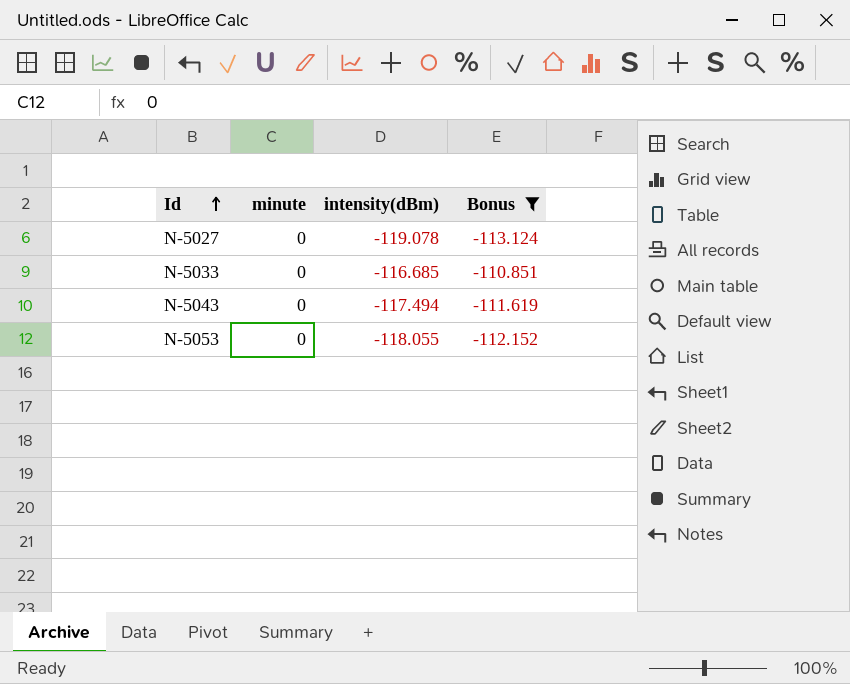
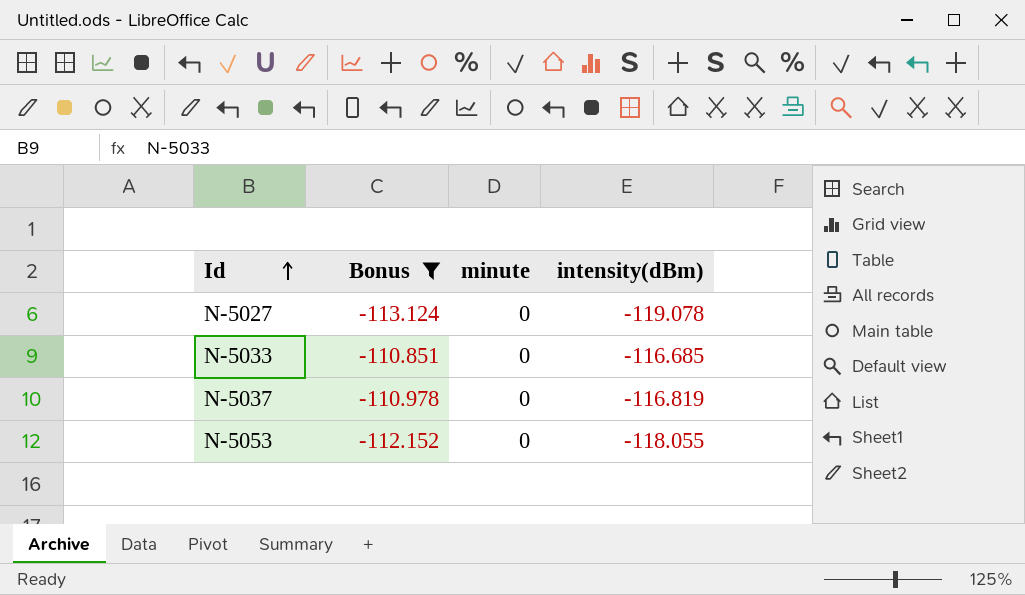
column Bonus | position: 4 -> 2
row N-5043: 0 | -117.494 | -111.619 -> none
row N-5037: none -> -110.978 | 0 | -116.819

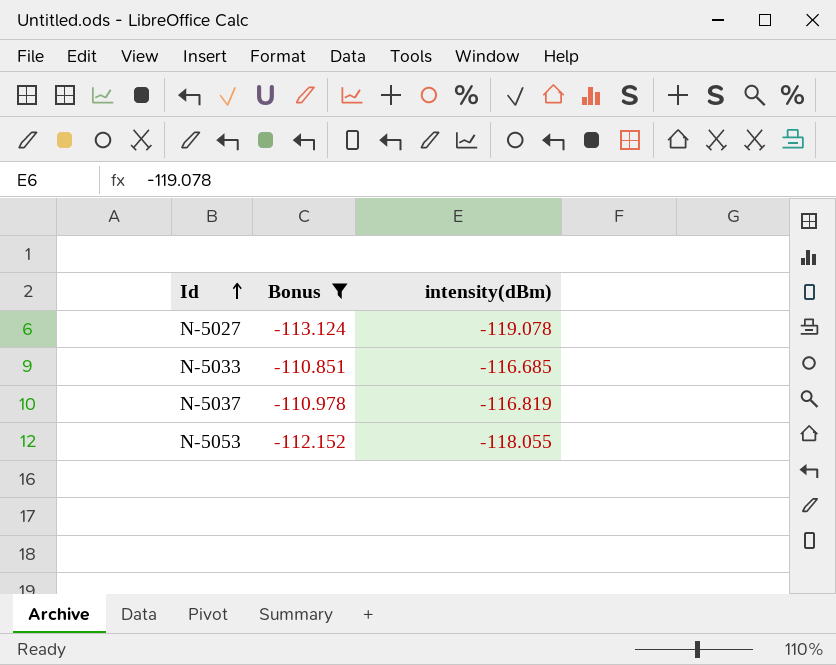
column minute | position: 3 -> none

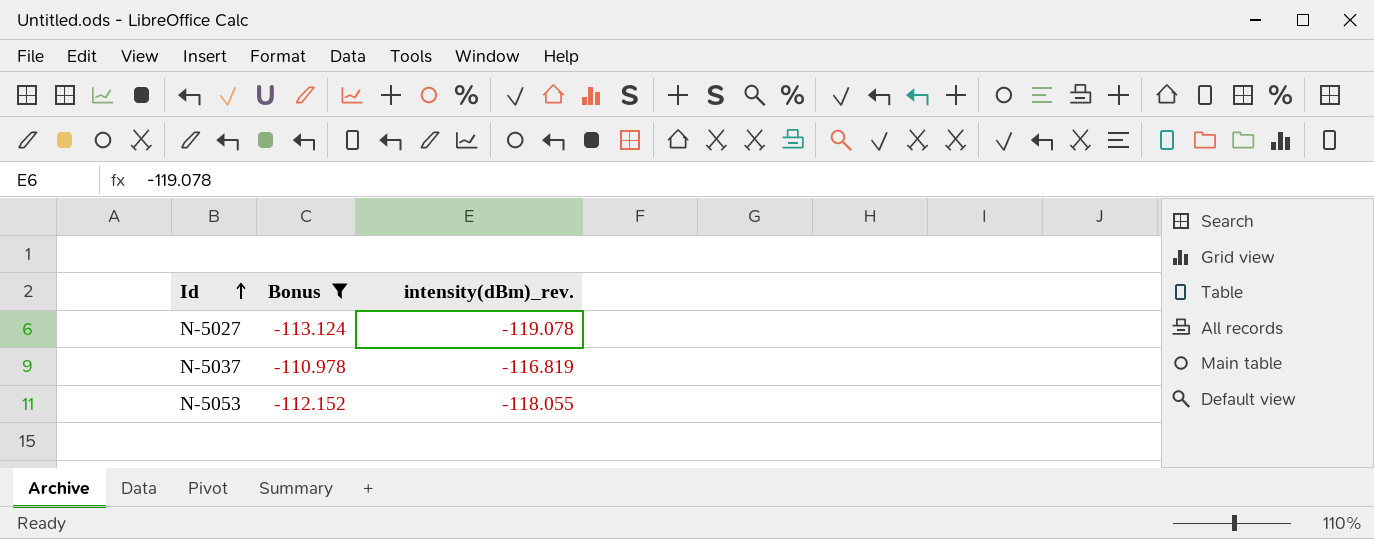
column name: intensity(dBm) -> intensity(dBm)_rev.
row N-5033: -110.851 | -116.685 -> none

